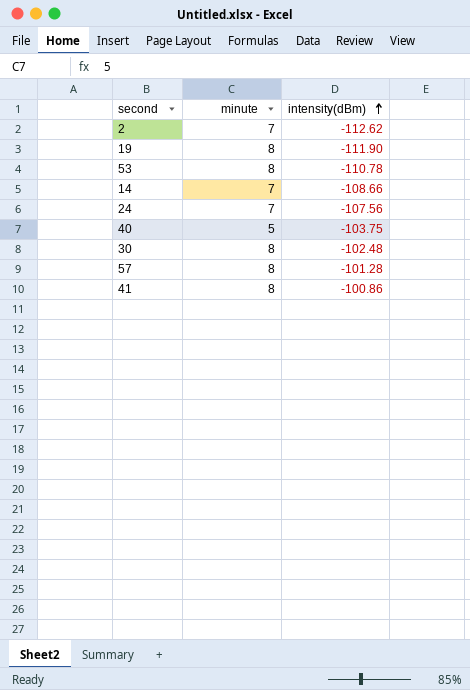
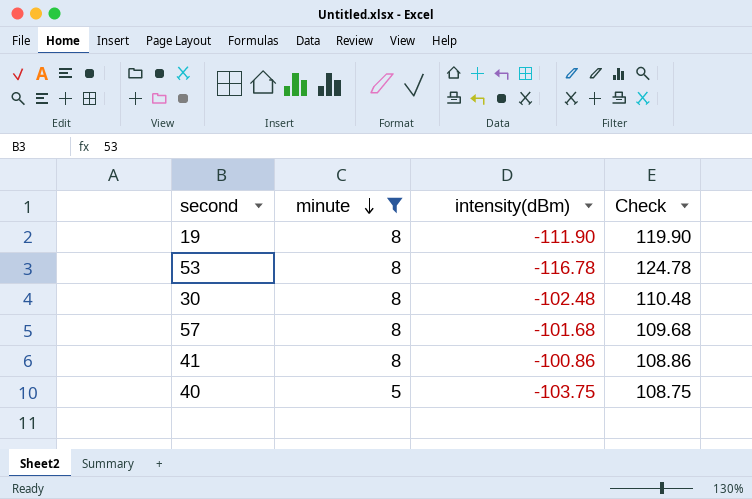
filter: none -> minute != 7
row order: intensity(dBm) ascending -> minute descending
column Check | formula: none -> [minute] - [intensity(dBm)]
53 | intensity(dBm): -110.78 -> -116.78
57 | intensity(dBm): -101.28 -> -101.68

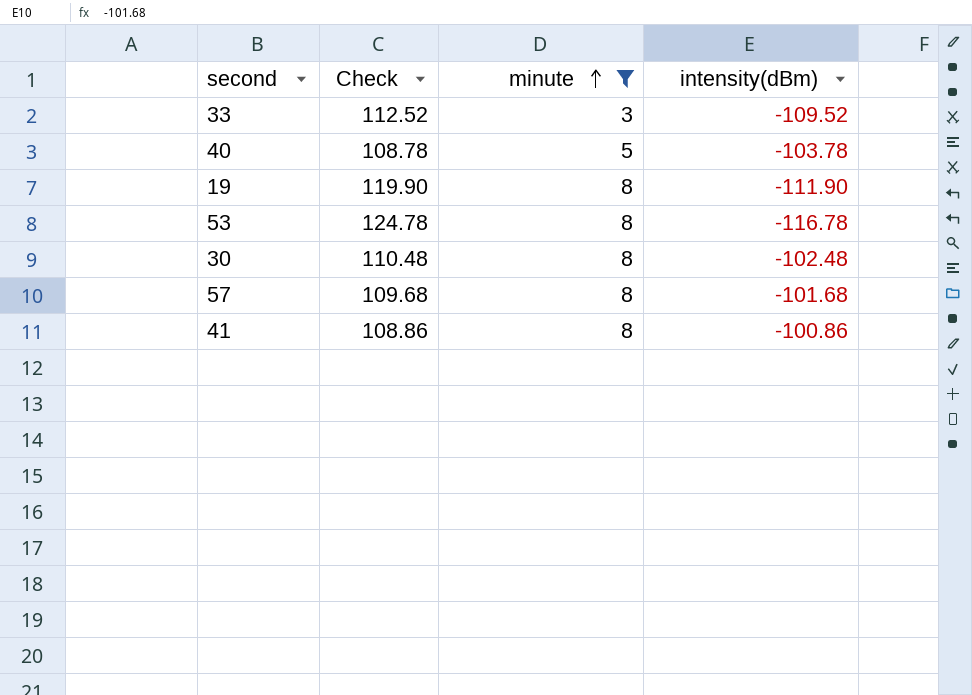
row order: minute descending -> minute ascending
column Check | position: 4 -> 2
row 33: none -> 112.52 | 3 | -109.52
40 | Check: 108.75 -> 108.78
40 | intensity(dBm): -103.75 -> -103.78

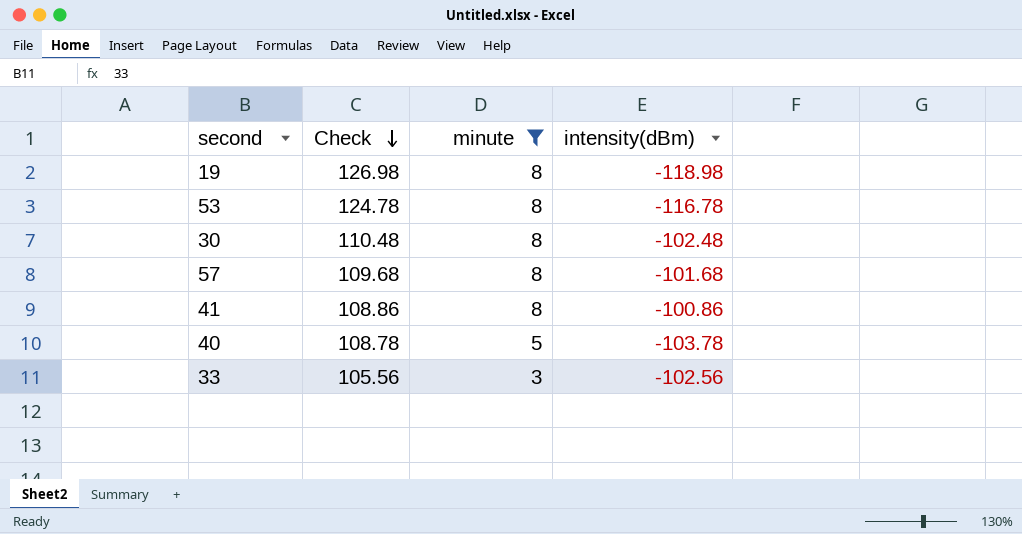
row order: minute ascending -> Check descending
19 | Check: 119.90 -> 126.98
19 | intensity(dBm): -111.90 -> -118.98
33 | Check: 112.52 -> 105.56
33 | intensity(dBm): -109.52 -> -102.56

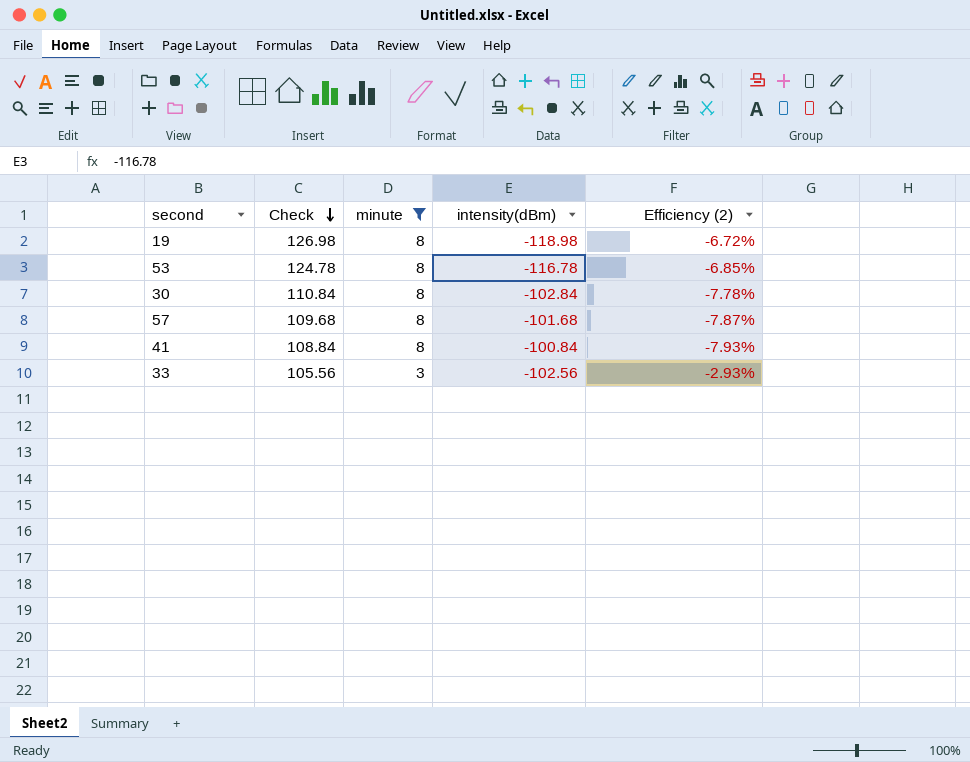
column Efficiency (2) | formula: none -> [minute] / [intensity(dBm)]
row 40: 108.78 | 5 | -103.78 -> none
30 | Check: 110.48 -> 110.84
30 | intensity(dBm): -102.48 -> -102.84
41 | Check: 108.86 -> 108.84
41 | intensity(dBm): -100.86 -> -100.84

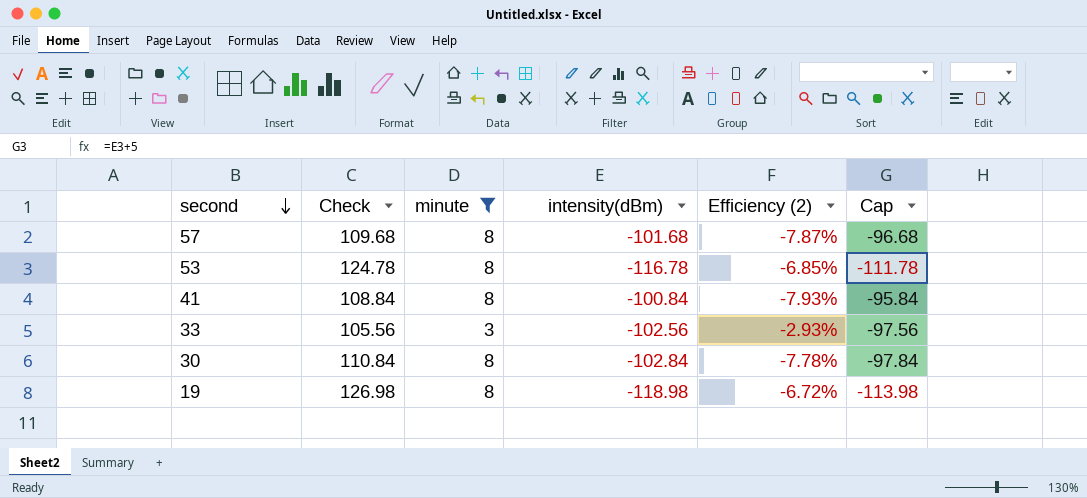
row order: Check descending -> second descending
column Cap | formula: none -> [intensity(dBm)] + 5

